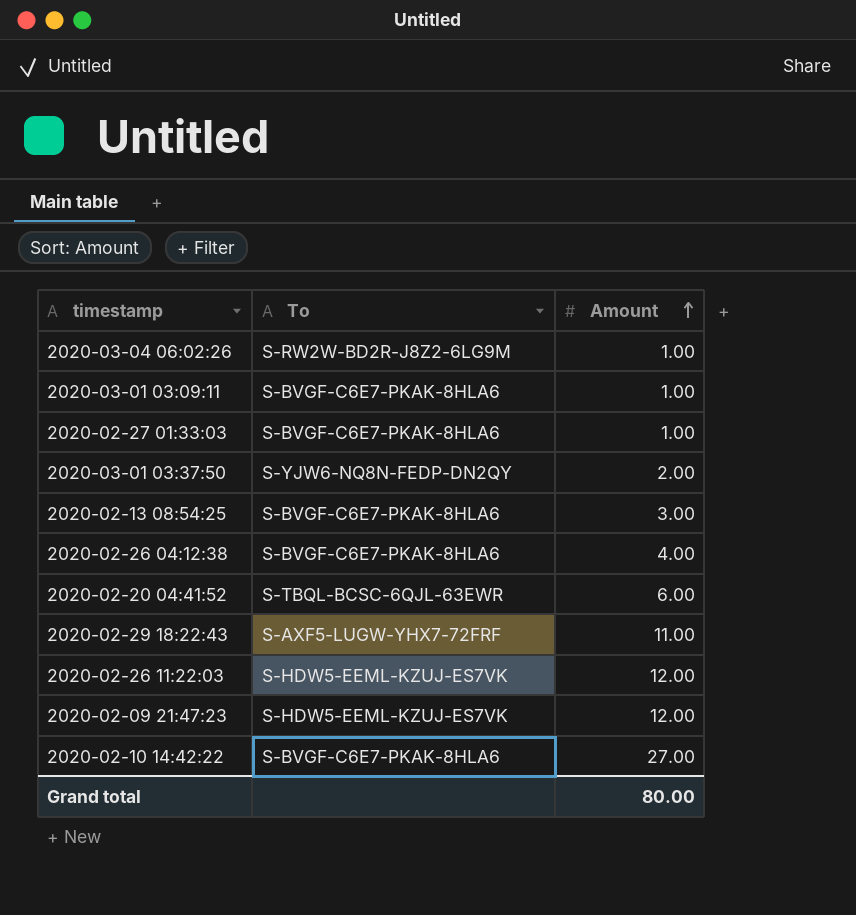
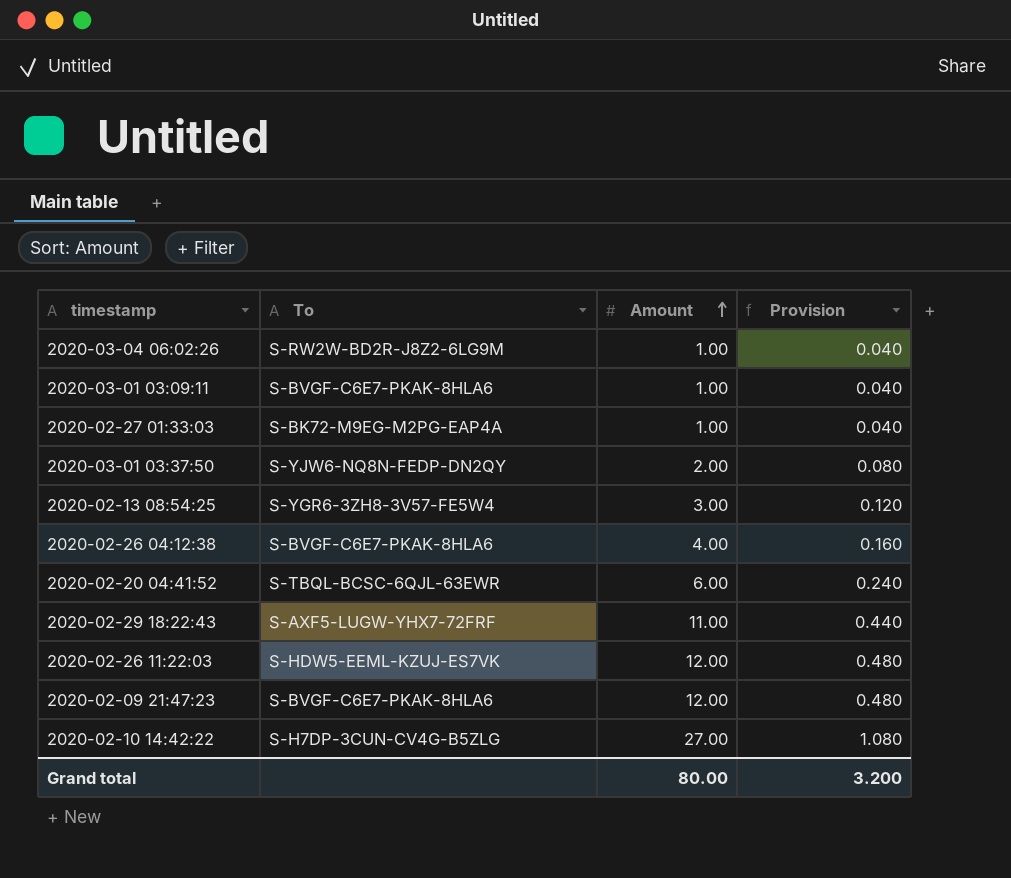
column Provision | formula: none -> [Amount] * 0.04
2020-02-27 01:33:03 | To: S-BVGF-C6E7-PKAK-8HLA6 -> S-BK72-M9EG-M2PG-EAP4A
2020-02-13 08:54:25 | To: S-BVGF-C6E7-PKAK-8HLA6 -> S-YGR6-3ZH8-3V57-FE5W4
2020-02-09 21:47:23 | To: S-HDW5-EEML-KZUJ-ES7VK -> S-BVGF-C6E7-PKAK-8HLA6
2020-02-10 14:42:22 | To: S-BVGF-C6E7-PKAK-8HLA6 -> S-H7DP-3CUN-CV4G-B5ZLG

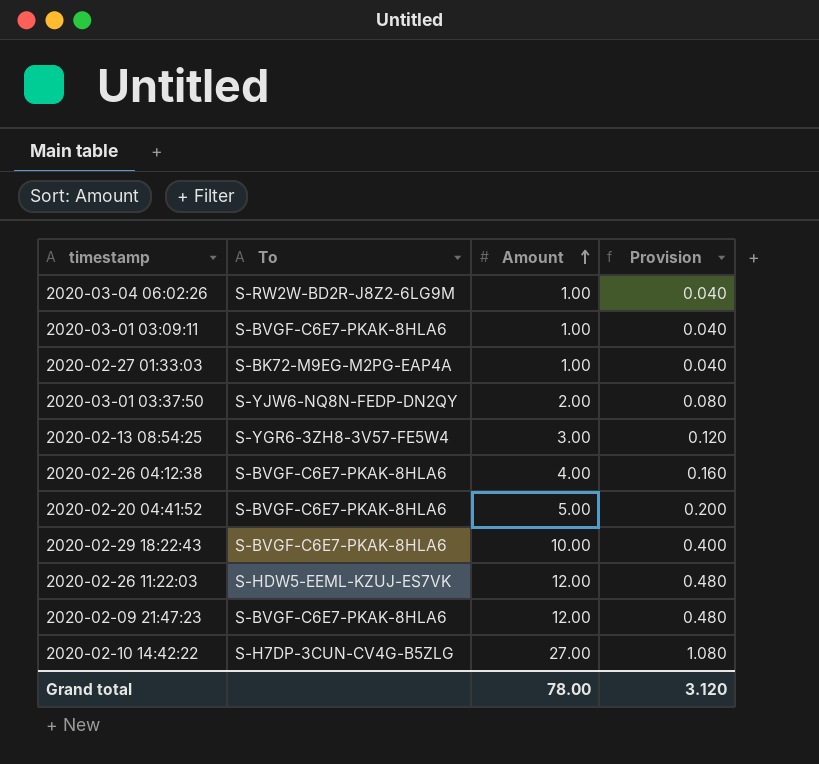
2020-02-20 04:41:52 | To: S-TBQL-BCSC-6QJL-63EWR -> S-BVGF-C6E7-PKAK-8HLA6
2020-02-20 04:41:52 | Amount: 6.00 -> 5.00
2020-02-20 04:41:52 | Provision: 0.240 -> 0.200
2020-02-29 18:22:43 | To: S-AXF5-LUGW-YHX7-72FRF -> S-BVGF-C6E7-PKAK-8HLA6
2020-02-29 18:22:43 | Amount: 11.00 -> 10.00
2020-02-29 18:22:43 | Provision: 0.440 -> 0.400
Grand total | Amount: 80.00 -> 78.00
Grand total | Provision: 3.200 -> 3.120

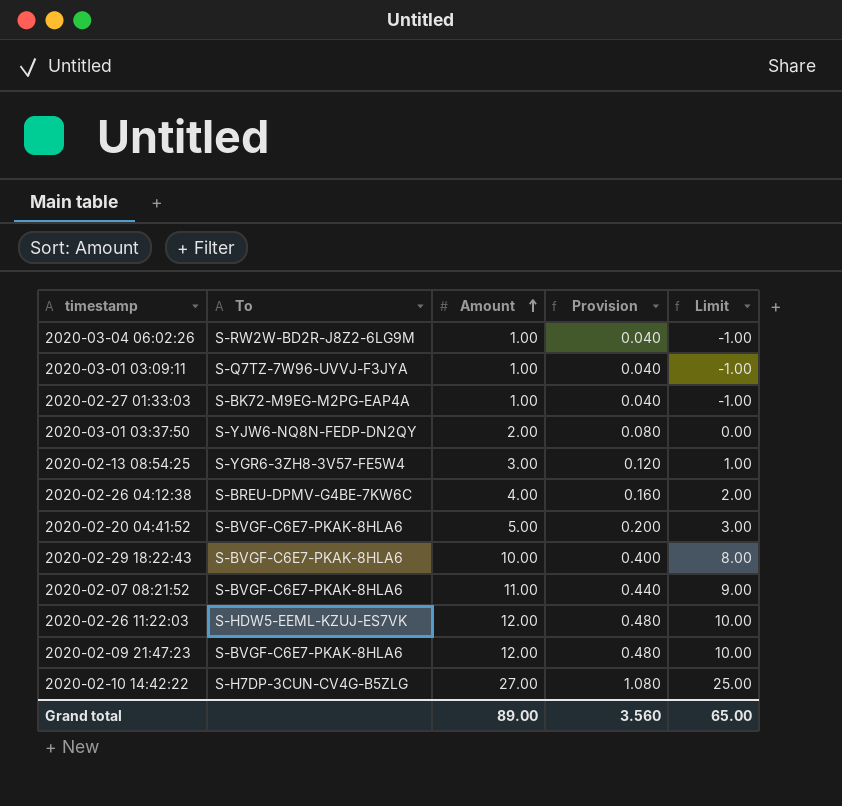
column Limit | formula: none -> [Amount] - 2
2020-03-01 03:09:11 | To: S-BVGF-C6E7-PKAK-8HLA6 -> S-Q7TZ-7W96-UVVJ-F3JYA
2020-02-26 04:12:38 | To: S-BVGF-C6E7-PKAK-8HLA6 -> S-BREU-DPMV-G4BE-7KW6C
row 2020-02-07 08:21:52: none -> S-BVGF-C6E7-PKAK-8HLA6 | 11.00 | 0.440 | 9.00
Grand total | Amount: 78.00 -> 89.00
Grand total | Provision: 3.120 -> 3.560

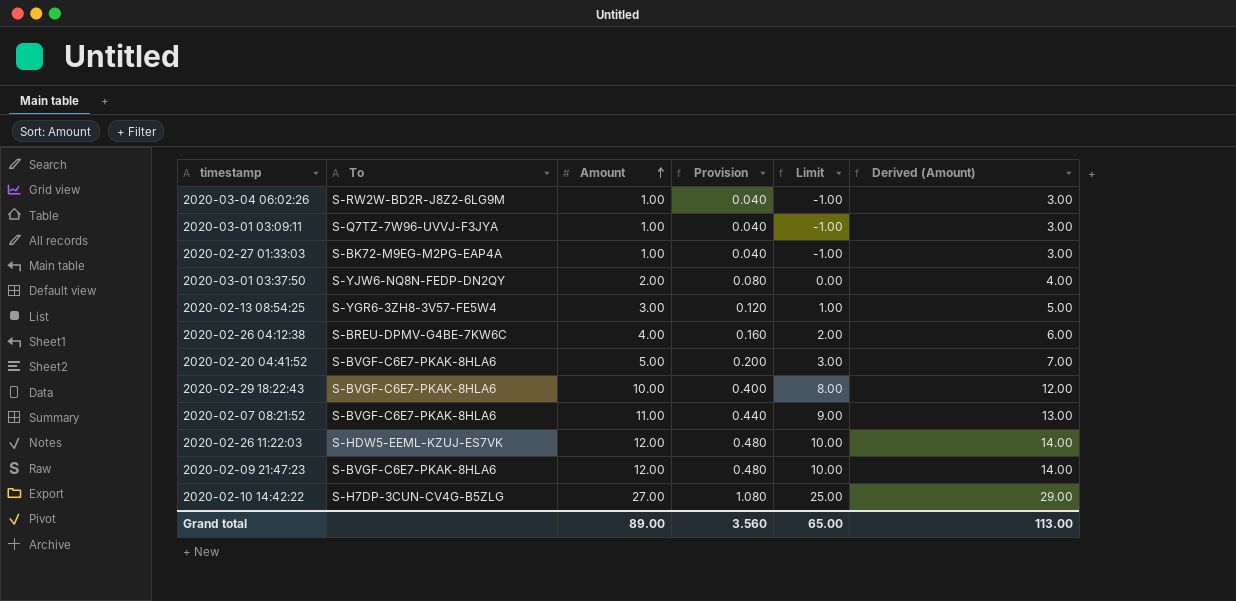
column Derived (Amount) | formula: none -> [Amount] + 2

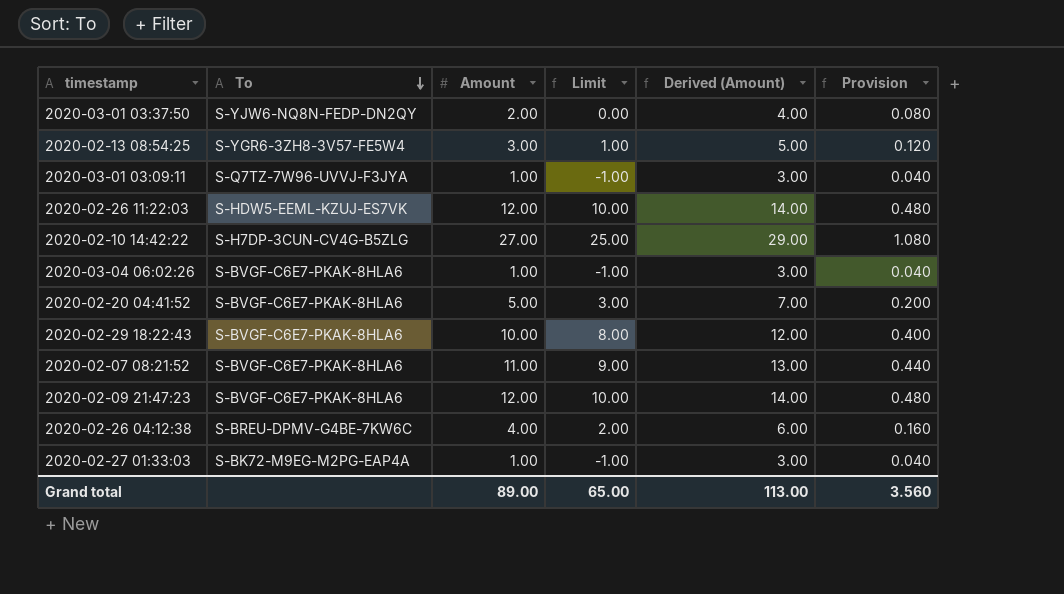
row order: Amount ascending -> To descending
column Provision | position: 4 -> 6
2020-03-04 06:02:26 | To: S-RW2W-BD2R-J8Z2-6LG9M -> S-BVGF-C6E7-PKAK-8HLA6

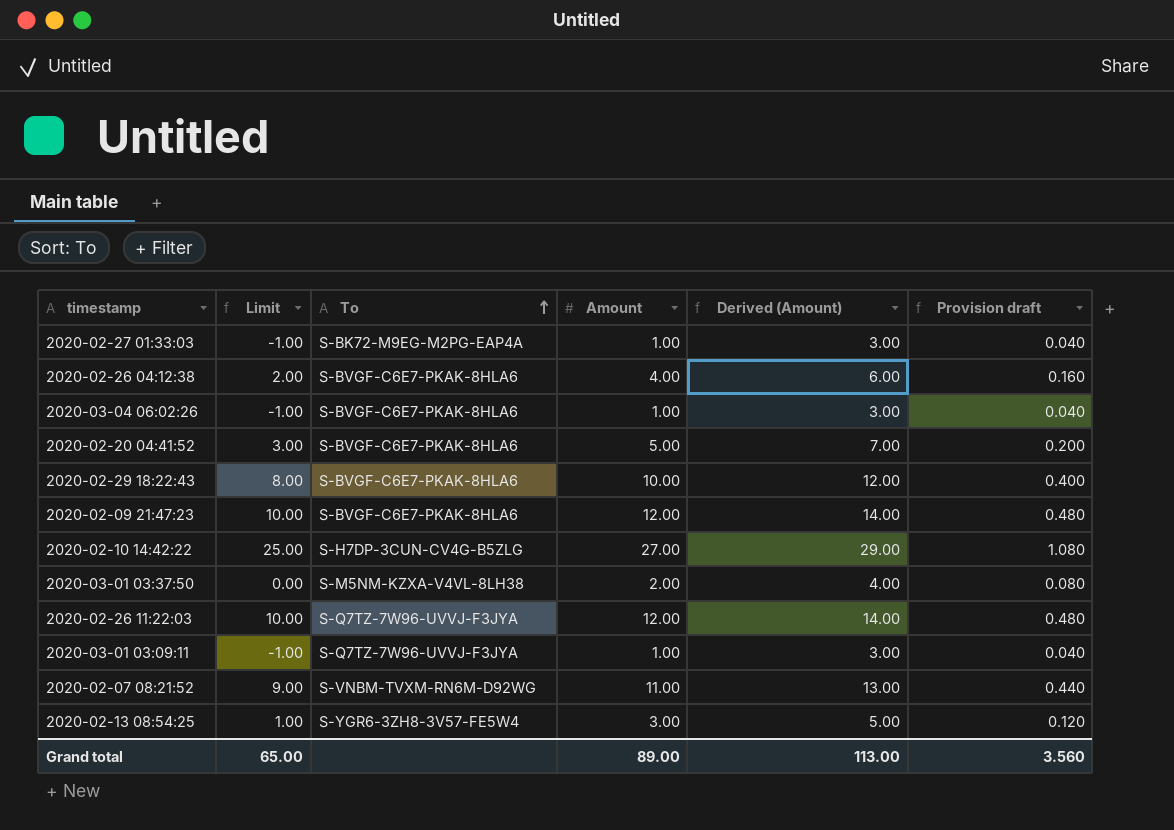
row order: To descending -> To ascending
column Limit | position: 4 -> 2
column name: Provision -> Provision draft
2020-02-26 04:12:38 | To: S-BREU-DPMV-G4BE-7KW6C -> S-BVGF-C6E7-PKAK-8HLA6
2020-03-01 03:37:50 | To: S-YJW6-NQ8N-FEDP-DN2QY -> S-M5NM-KZXA-V4VL-8LH38
2020-02-26 11:22:03 | To: S-HDW5-EEML-KZUJ-ES7VK -> S-Q7TZ-7W96-UVVJ-F3JYA
2020-02-07 08:21:52 | To: S-BVGF-C6E7-PKAK-8HLA6 -> S-VNBM-TVXM-RN6M-D92WG

